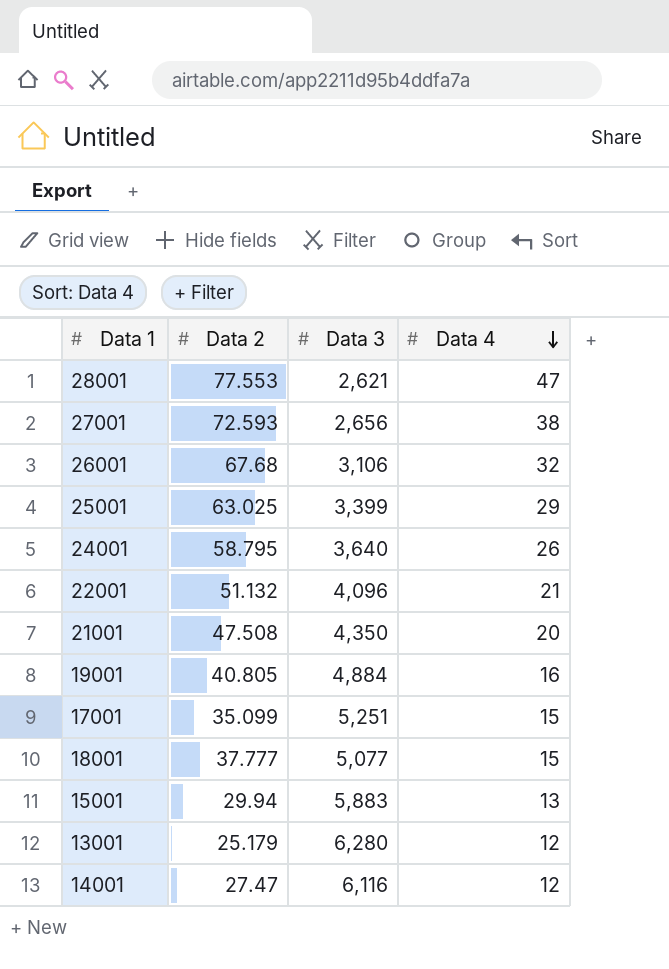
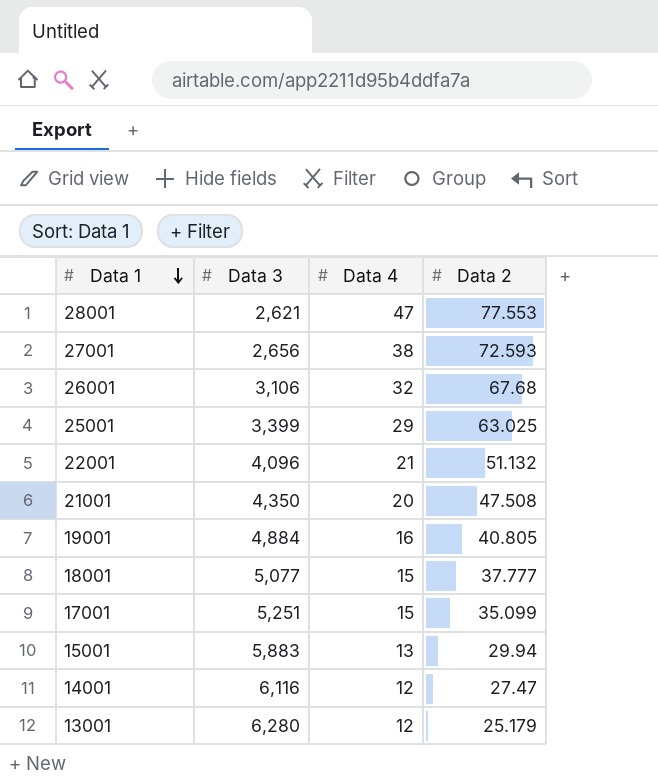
row order: Data 4 descending -> Data 1 descending
column Data 2 | position: 2 -> 4
row 24001: 58.795 | 3,640 | 26 -> none

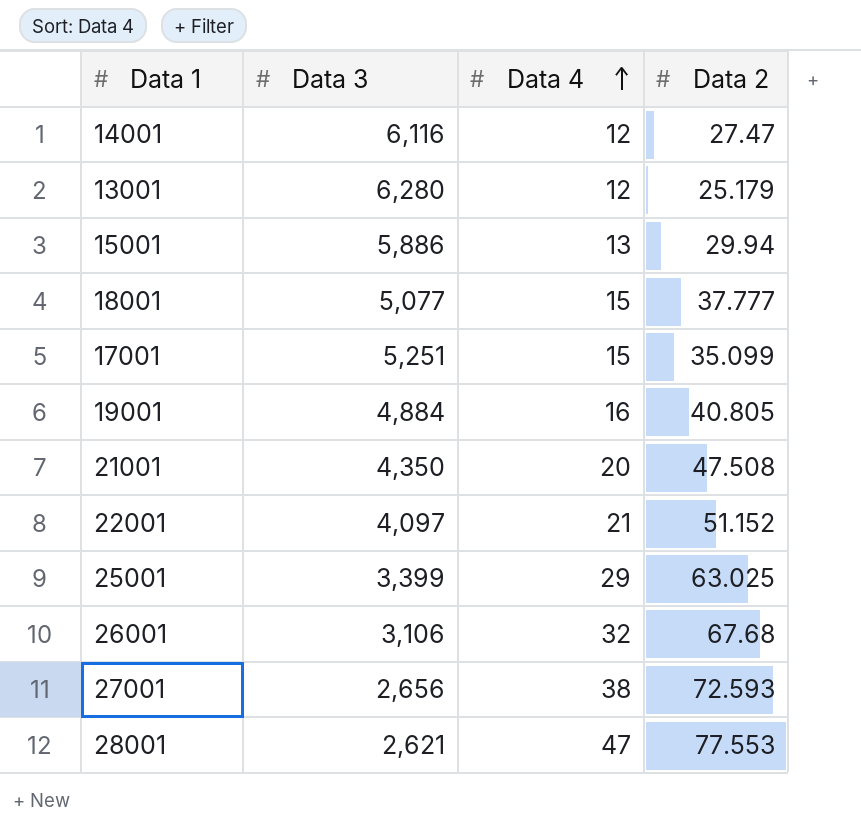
row order: Data 1 descending -> Data 4 ascending
15001 | Data 3: 5,883 -> 5,886
22001 | Data 3: 4,096 -> 4,097
22001 | Data 2: 51.132 -> 51.152

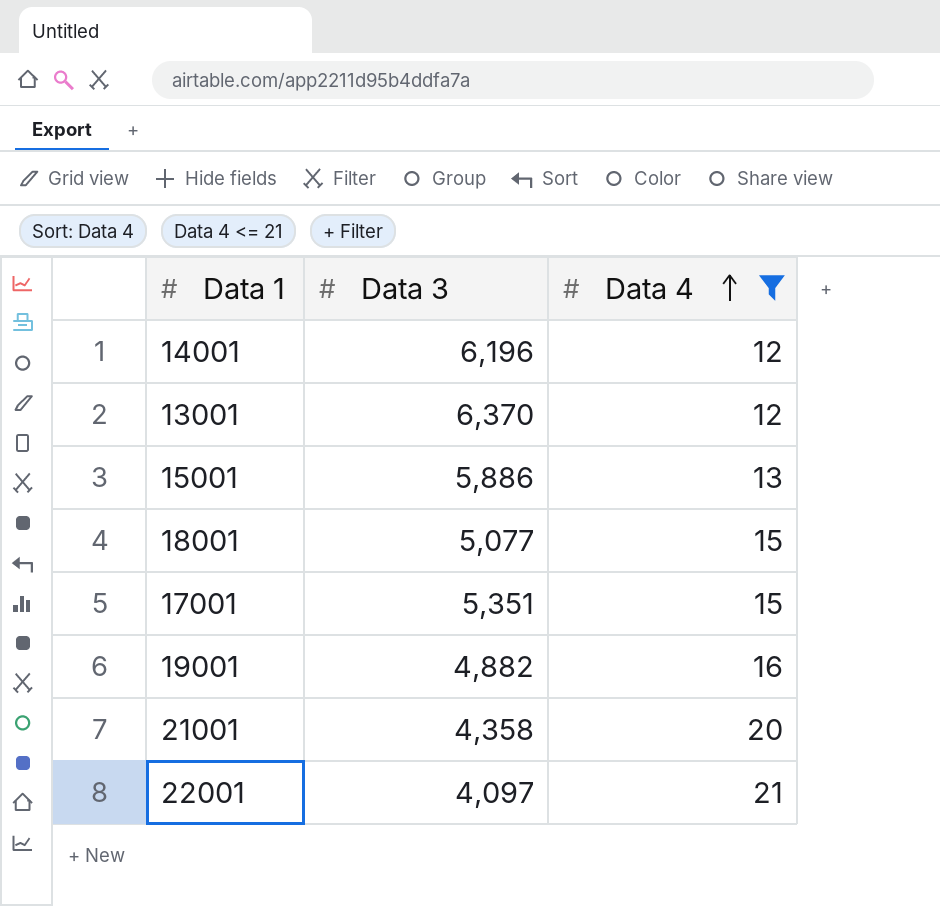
filter: none -> Data 4 <= 21
column Data 2 | position: 4 -> none
14001 | Data 3: 6,116 -> 6,196
13001 | Data 3: 6,280 -> 6,370
17001 | Data 3: 5,251 -> 5,351
19001 | Data 3: 4,884 -> 4,882
21001 | Data 3: 4,350 -> 4,358

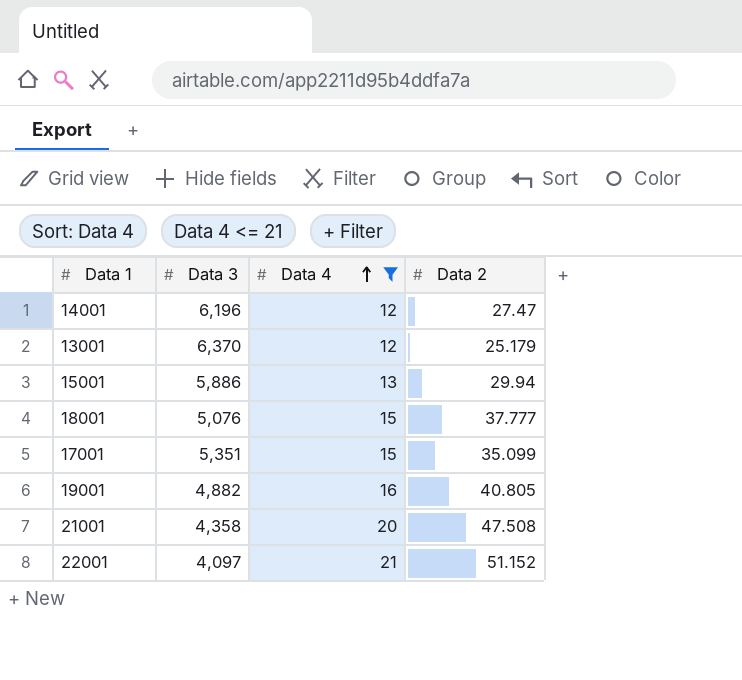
column Data 2 | position: none -> 4
18001 | Data 3: 5,077 -> 5,076

